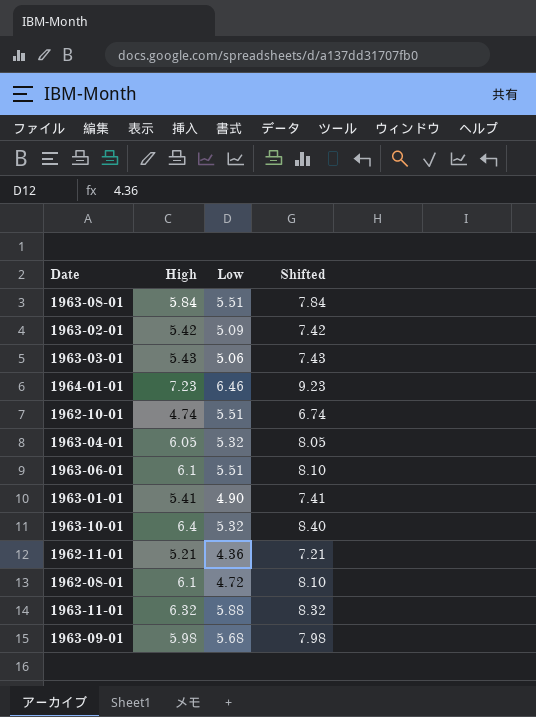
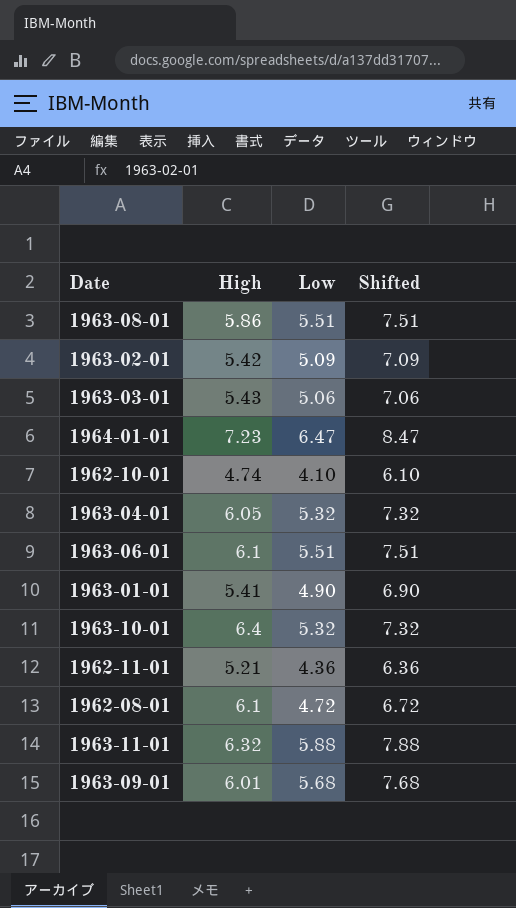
column Shifted | formula: [High] + 2 -> [Low] + 2
1963-08-01 | High: 5.84 -> 5.86
1964-01-01 | Low: 6.46 -> 6.47
1962-10-01 | Low: 5.51 -> 4.10
1963-09-01 | High: 5.98 -> 6.01

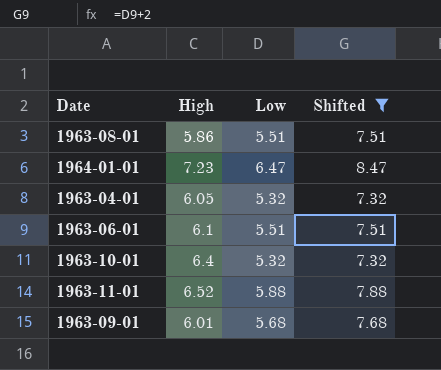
filter: none -> Shifted >= 7.32
1963-11-01 | High: 6.32 -> 6.52

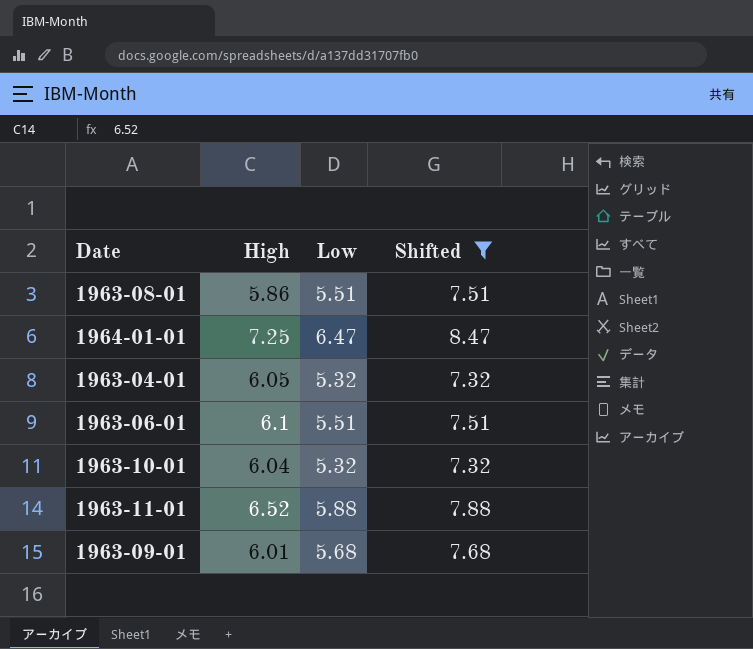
1964-01-01 | High: 7.23 -> 7.25
1963-10-01 | High: 6.4 -> 6.04

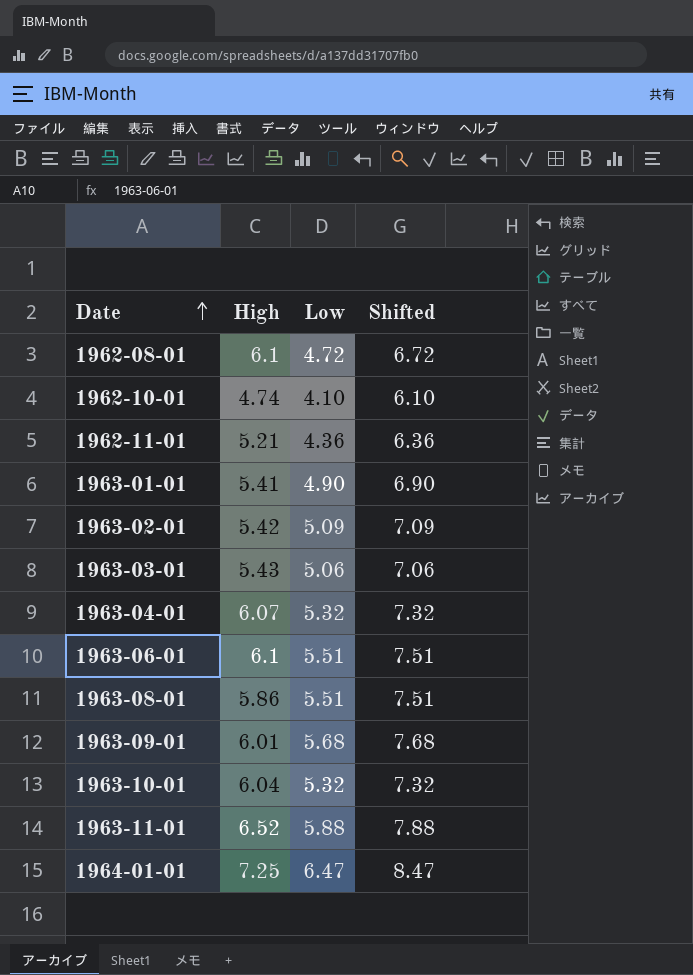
filter: Shifted >= 7.32 -> none
row order: none -> Date ascending
1963-04-01 | High: 6.05 -> 6.07

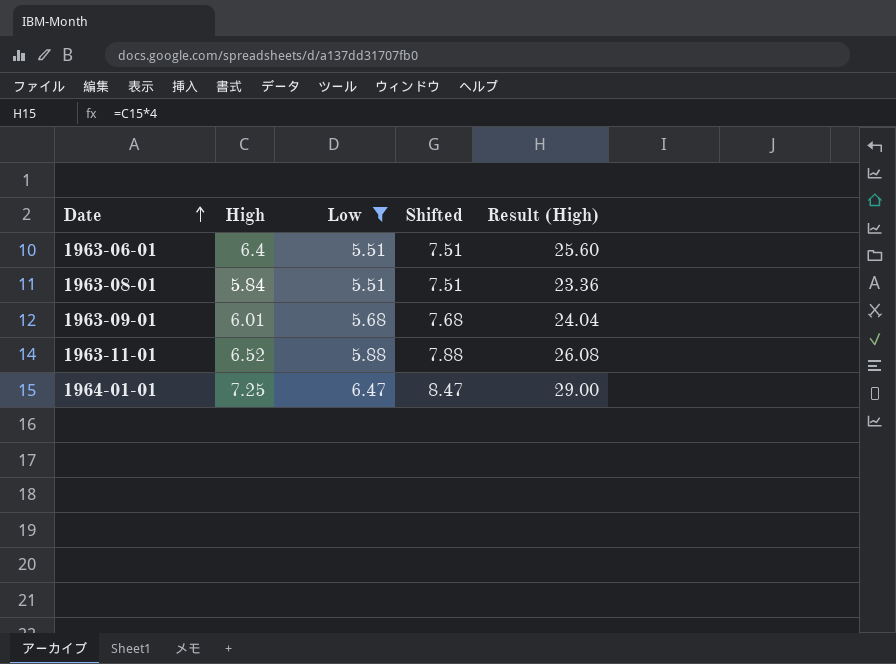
filter: none -> Low >= 5.51
column Result (High) | formula: none -> [High] * 4
1963-06-01 | High: 6.1 -> 6.4
1963-08-01 | High: 5.86 -> 5.84

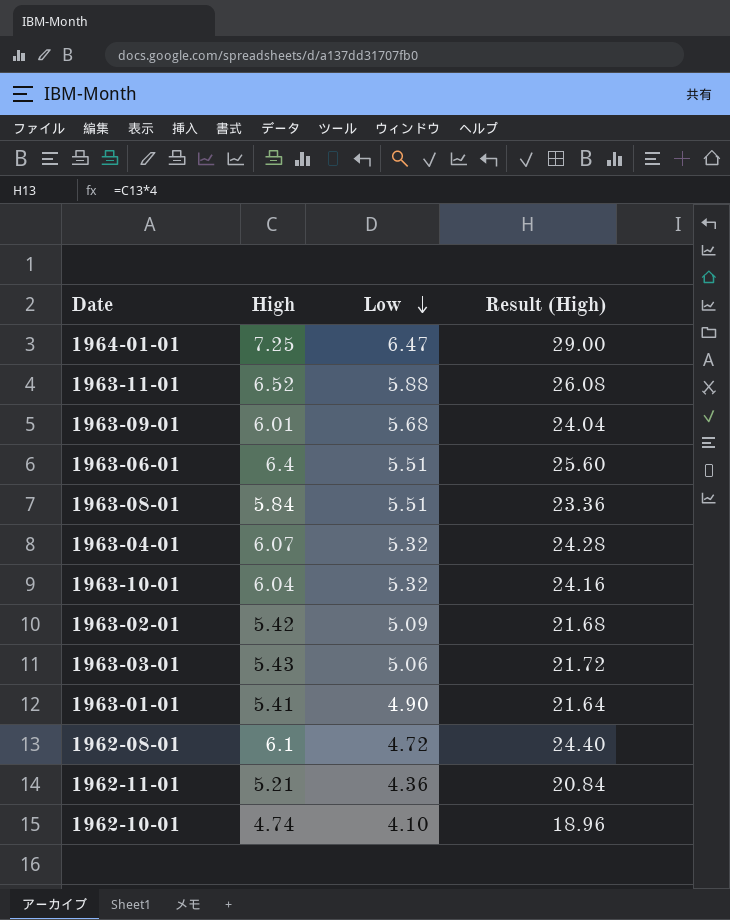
filter: Low >= 5.51 -> none
row order: Date ascending -> Low descending
column Shifted | formula: [Low] + 2 -> none

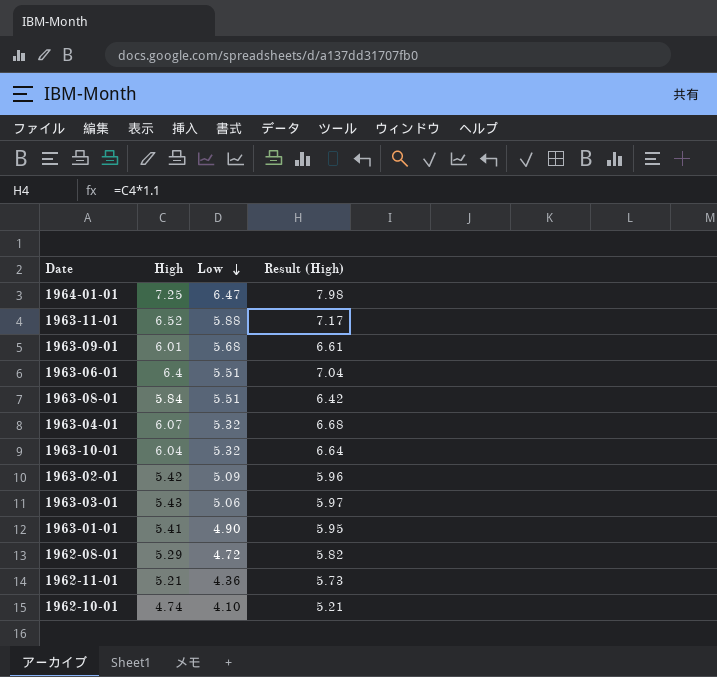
column Result (High) | formula: [High] * 4 -> [High] * 1.1
1962-08-01 | High: 6.1 -> 5.29

